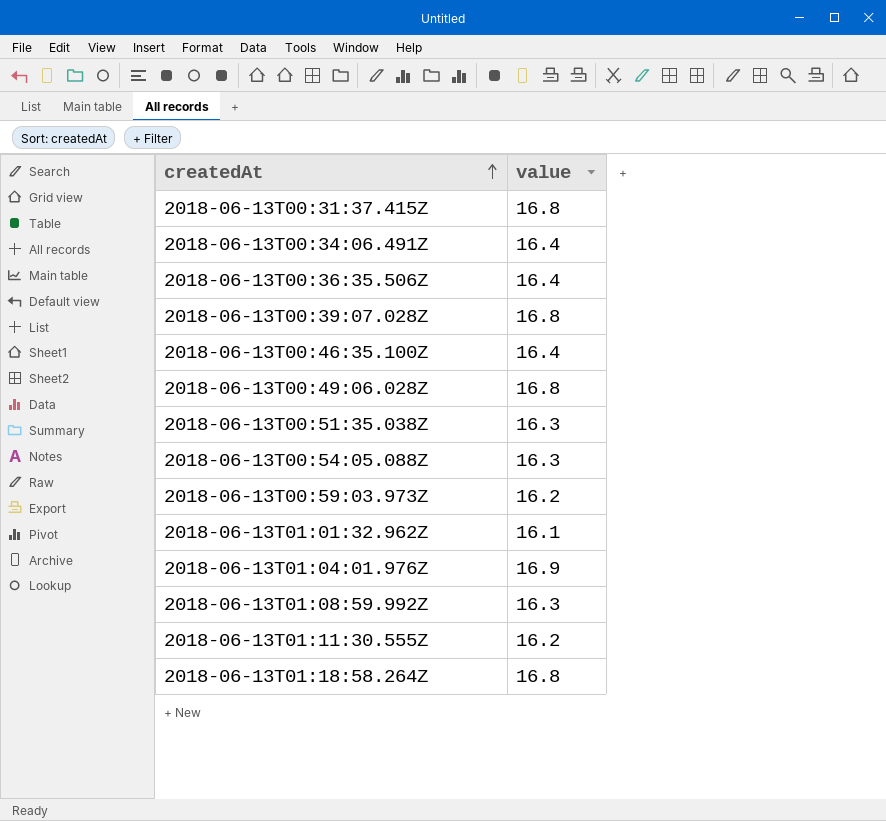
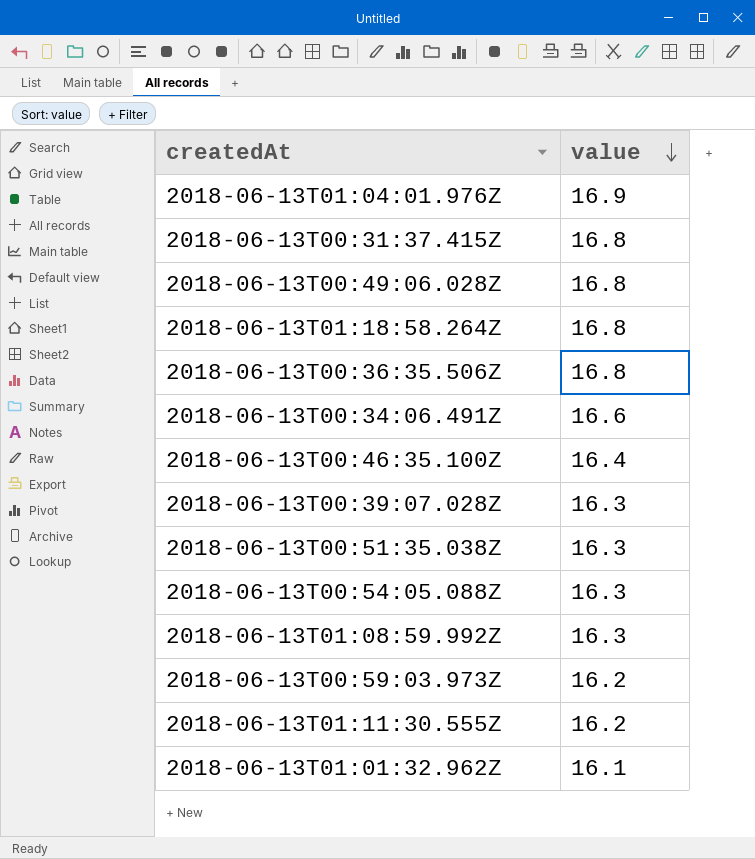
row order: createdAt ascending -> value descending
2018-06-13T00:36:35.506Z | value: 16.4 -> 16.8
2018-06-13T00:34:06.491Z | value: 16.4 -> 16.6
2018-06-13T00:39:07.028Z | value: 16.8 -> 16.3

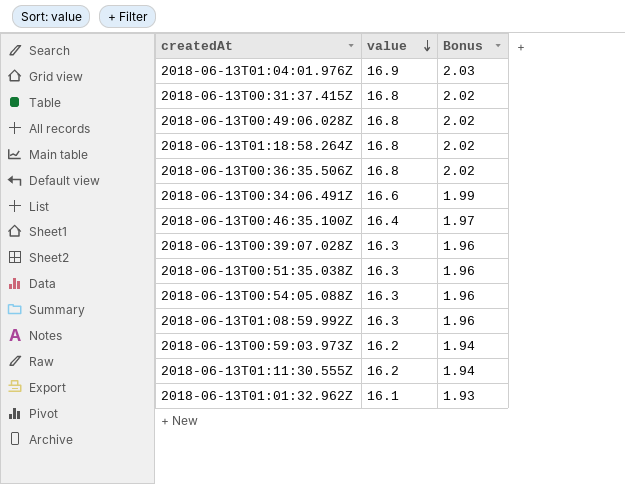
column Bonus | formula: none -> [value] * 0.12

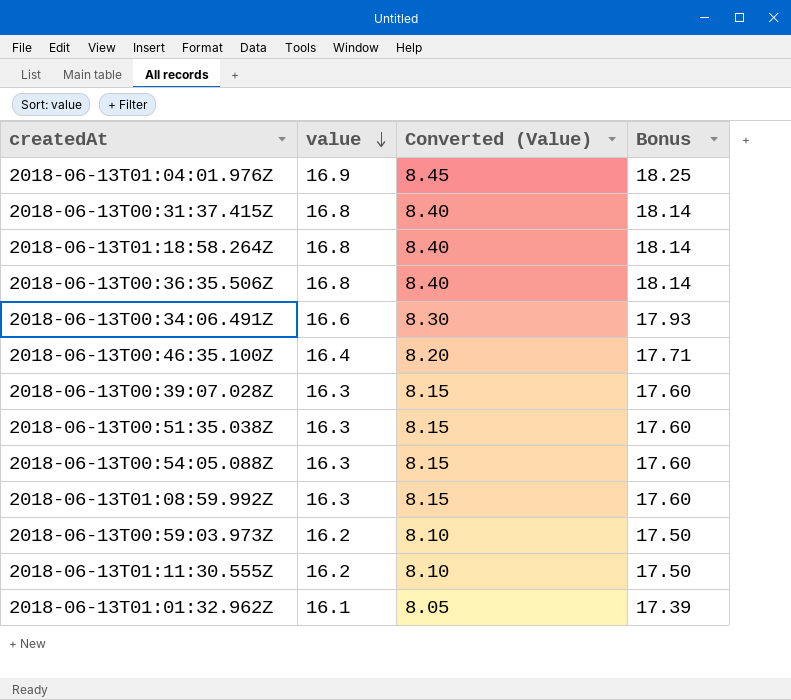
column Converted (Value) | formula: none -> [value] * 0.5
column Bonus | formula: [value] * 0.12 -> [value] * 1.08
row 2018-06-13T00:49:06.028Z: 16.8 | 2.02 -> none

